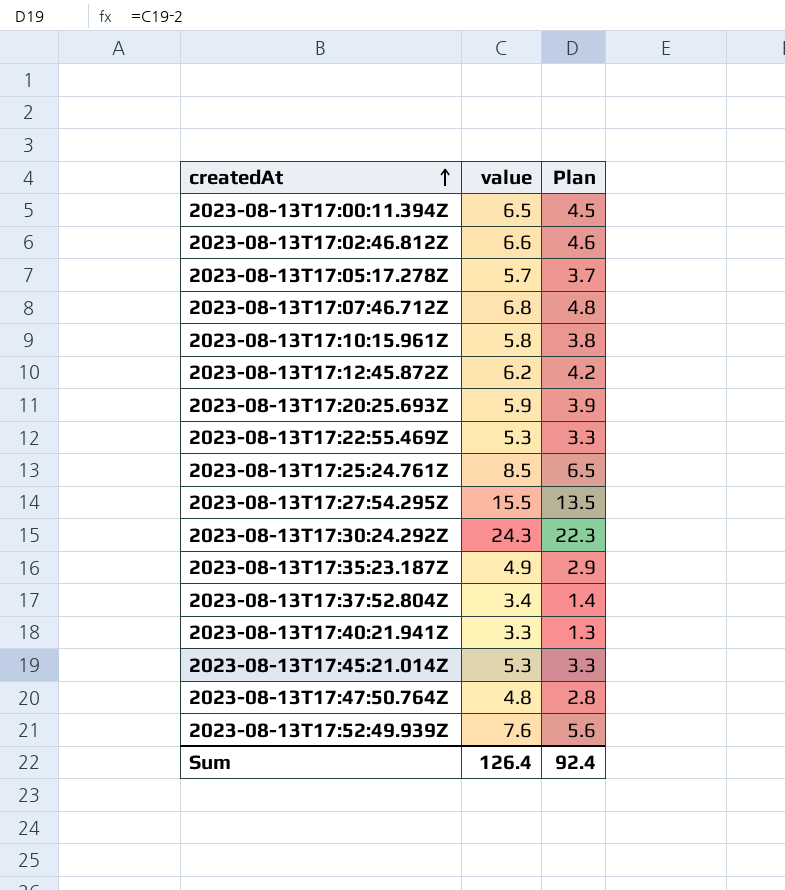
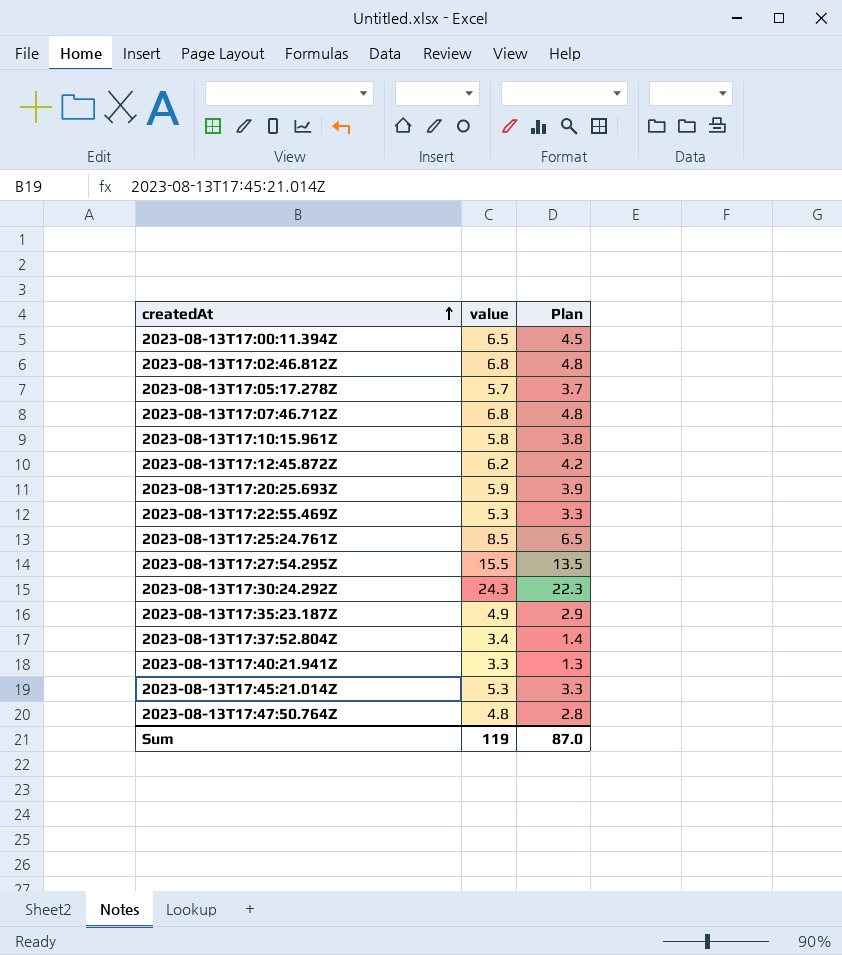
row 2023-08-13T17:52:49.939Z: 7.6 | 5.6 -> none
2023-08-13T17:02:46.812Z | value: 6.6 -> 6.8
2023-08-13T17:02:46.812Z | Plan: 4.6 -> 4.8
Sum | value: 126.4 -> 119
Sum | Plan: 92.4 -> 87.0

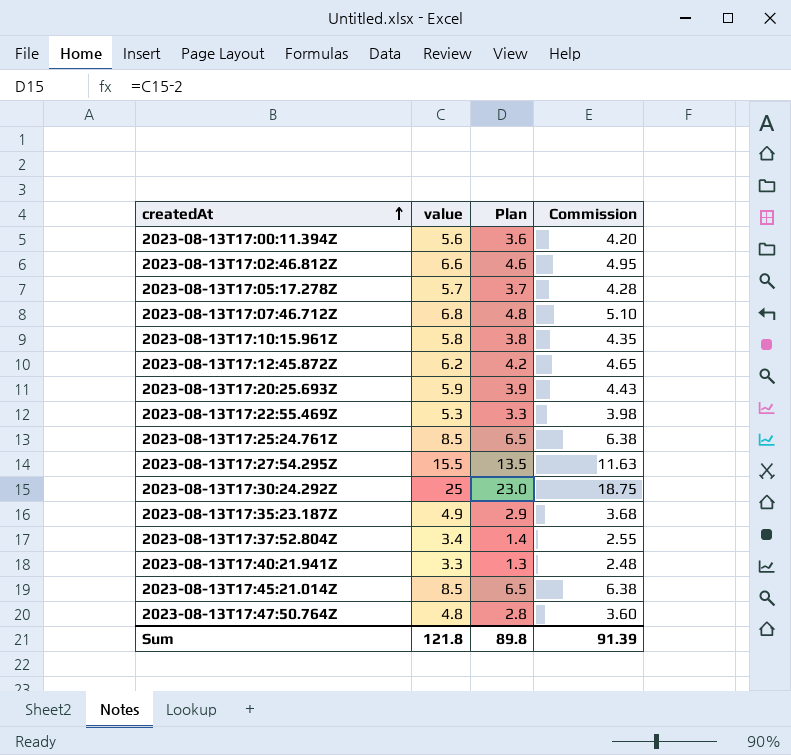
column Commission | formula: none -> [value] * 0.75
2023-08-13T17:00:11.394Z | value: 6.5 -> 5.6
2023-08-13T17:00:11.394Z | Plan: 4.5 -> 3.6
2023-08-13T17:02:46.812Z | value: 6.8 -> 6.6
2023-08-13T17:02:46.812Z | Plan: 4.8 -> 4.6
2023-08-13T17:30:24.292Z | value: 24.3 -> 25
2023-08-13T17:30:24.292Z | Plan: 22.3 -> 23.0
2023-08-13T17:45:21.014Z | value: 5.3 -> 8.5
2023-08-13T17:45:21.014Z | Plan: 3.3 -> 6.5
Sum | value: 119 -> 121.8
Sum | Plan: 87.0 -> 89.8

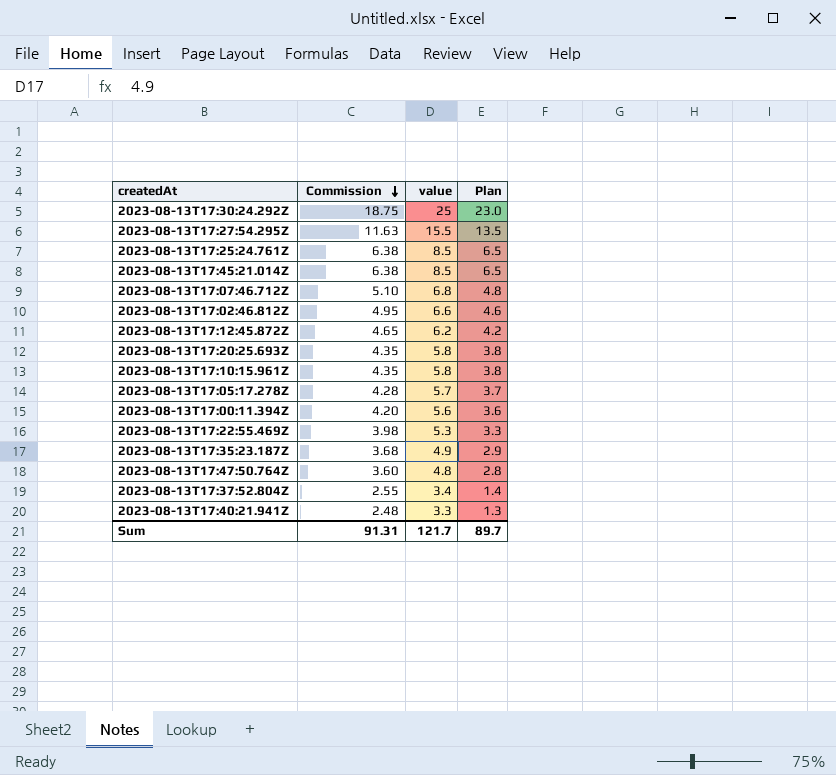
row order: createdAt ascending -> Commission descending
column Commission | position: 4 -> 2
2023-08-13T17:20:25.693Z | Commission: 4.43 -> 4.35
2023-08-13T17:20:25.693Z | value: 5.9 -> 5.8
2023-08-13T17:20:25.693Z | Plan: 3.9 -> 3.8
Sum | Commission: 91.39 -> 91.31
Sum | value: 121.8 -> 121.7
Sum | Plan: 89.8 -> 89.7

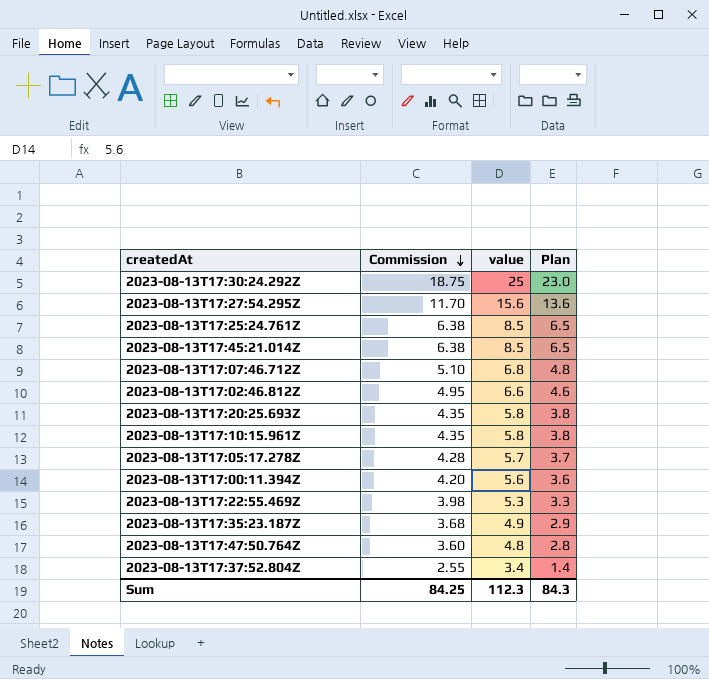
row 2023-08-13T17:12:45.872Z: 4.65 | 6.2 | 4.2 -> none
row 2023-08-13T17:40:21.941Z: 2.48 | 3.3 | 1.3 -> none
2023-08-13T17:27:54.295Z | Commission: 11.63 -> 11.70
2023-08-13T17:27:54.295Z | value: 15.5 -> 15.6
2023-08-13T17:27:54.295Z | Plan: 13.5 -> 13.6
Sum | Commission: 91.31 -> 84.25
Sum | value: 121.7 -> 112.3
Sum | Plan: 89.7 -> 84.3

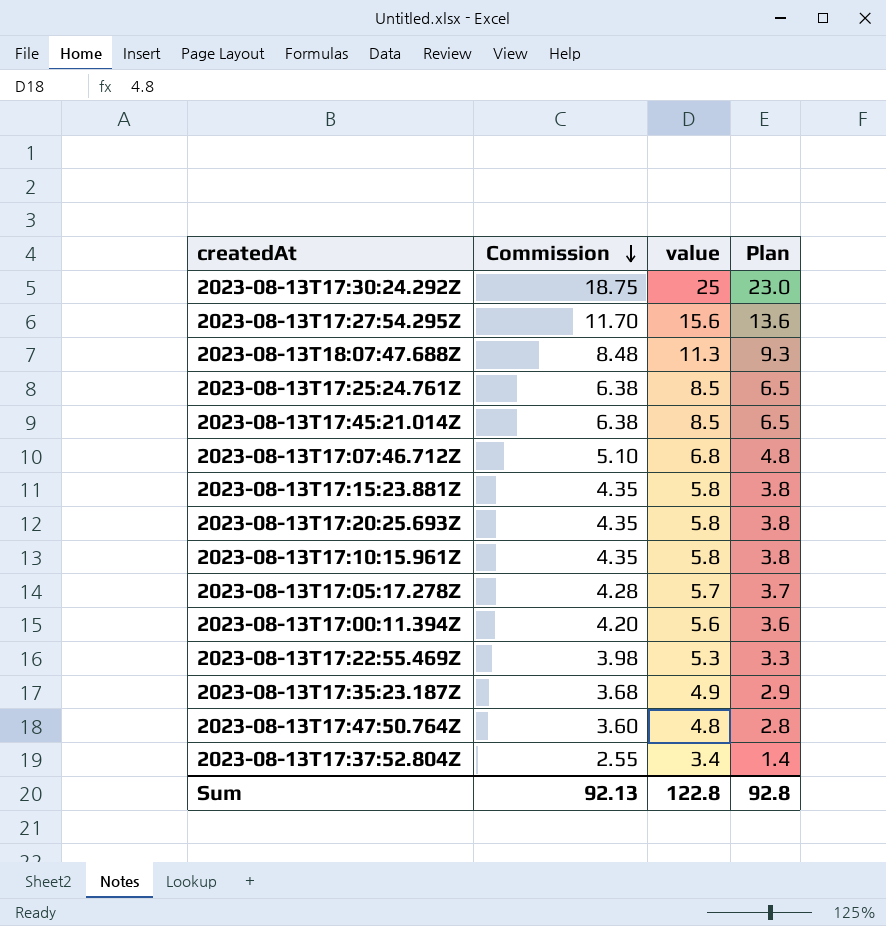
row 2023-08-13T17:02:46.812Z: 4.95 | 6.6 | 4.6 -> none
row 2023-08-13T18:07:47.688Z: none -> 8.48 | 11.3 | 9.3
row 2023-08-13T17:15:23.881Z: none -> 4.35 | 5.8 | 3.8
Sum | Commission: 84.25 -> 92.13
Sum | value: 112.3 -> 122.8
Sum | Plan: 84.3 -> 92.8

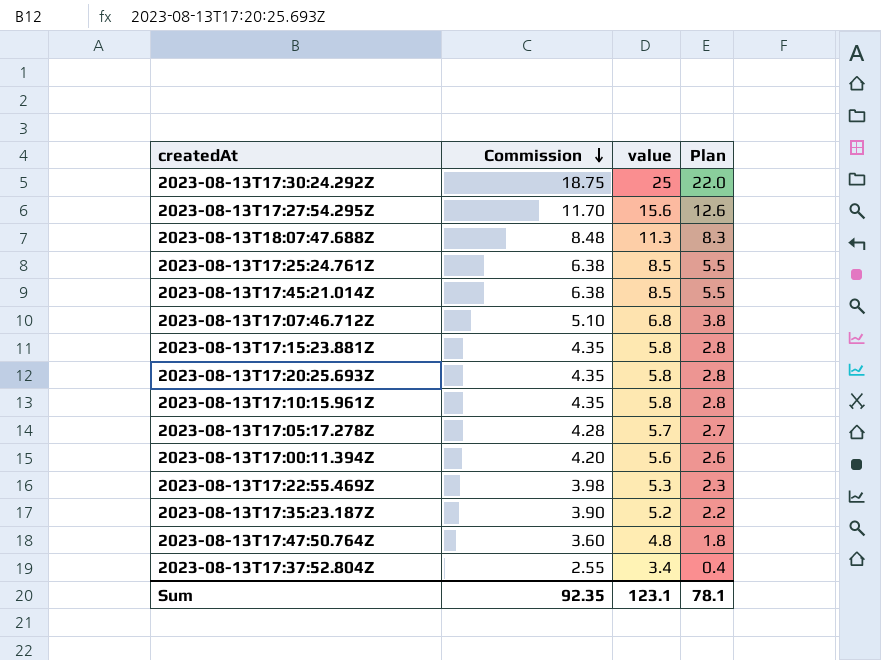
column Plan | formula: [value] - 2 -> [value] - 3
2023-08-13T17:35:23.187Z | Commission: 3.68 -> 3.90
2023-08-13T17:35:23.187Z | value: 4.9 -> 5.2
Sum | Commission: 92.13 -> 92.35
Sum | value: 122.8 -> 123.1
Sum | Plan: 92.8 -> 78.1

